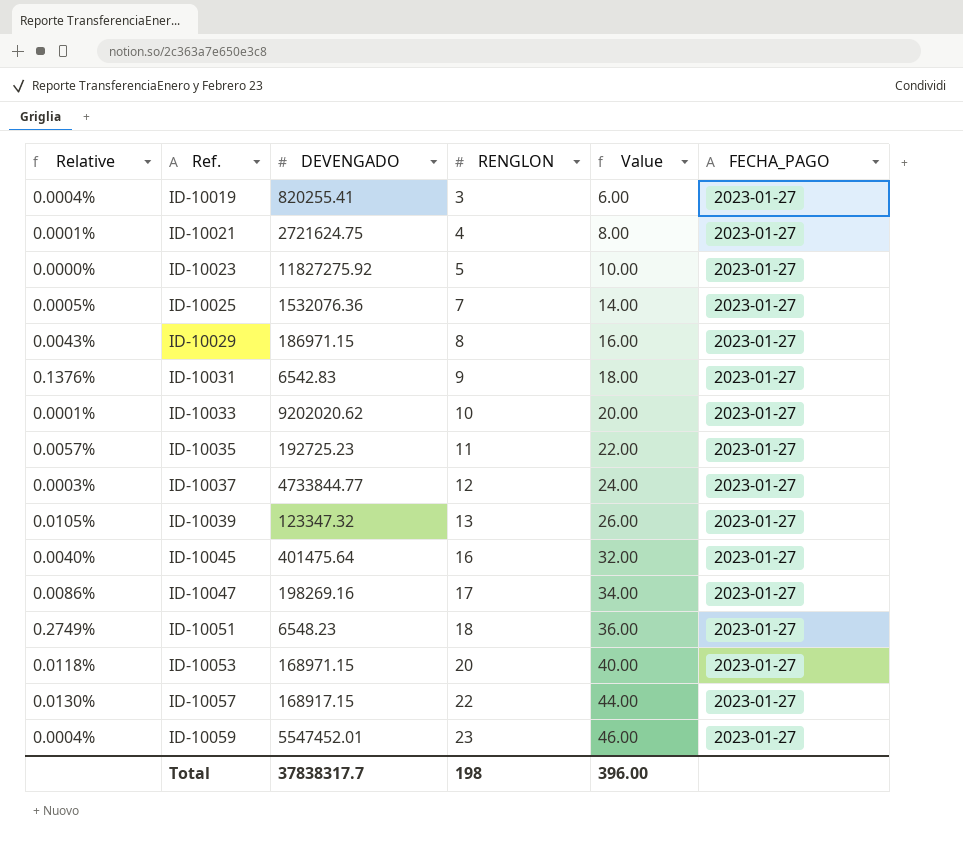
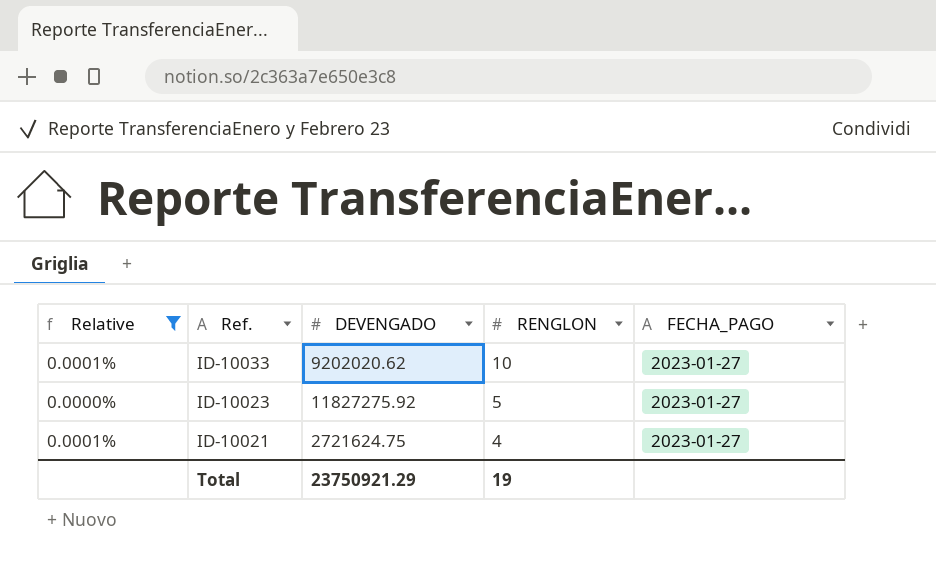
filter: none -> Relative <= 0.0001%
row order: Ref. ascending -> Ref. descending
column Value | formula: [RENGLON] * 2 -> none
Total | DEVENGADO: 37838317.7 -> 23750921.29
Total | RENGLON: 198 -> 19

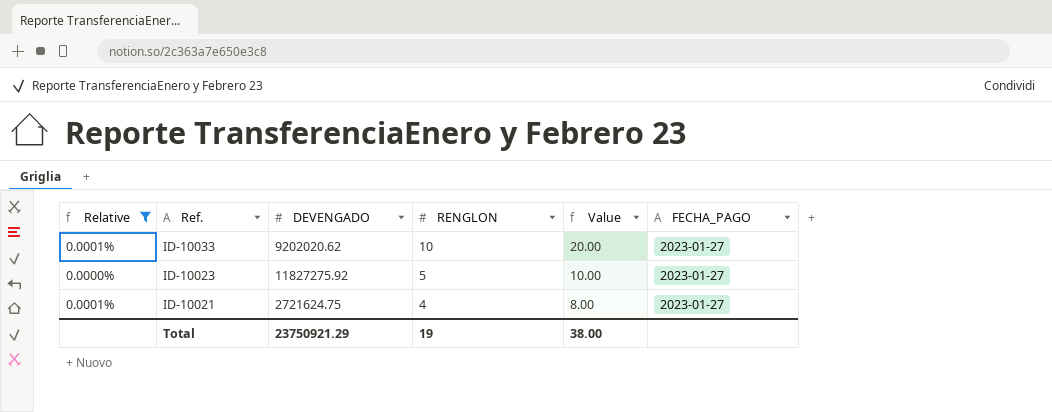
column Value | formula: none -> [RENGLON] * 2

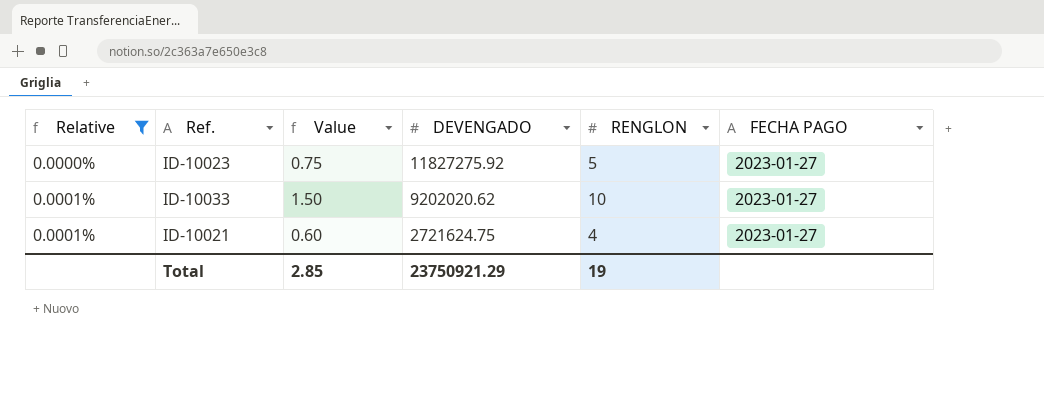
row order: Ref. descending -> Relative ascending
column Value | formula: [RENGLON] * 2 -> [RENGLON] * 0.15
column Value | position: 5 -> 3
column name: FECHA_PAGO -> FECHA PAGO
Total | Value: 38.00 -> 2.85

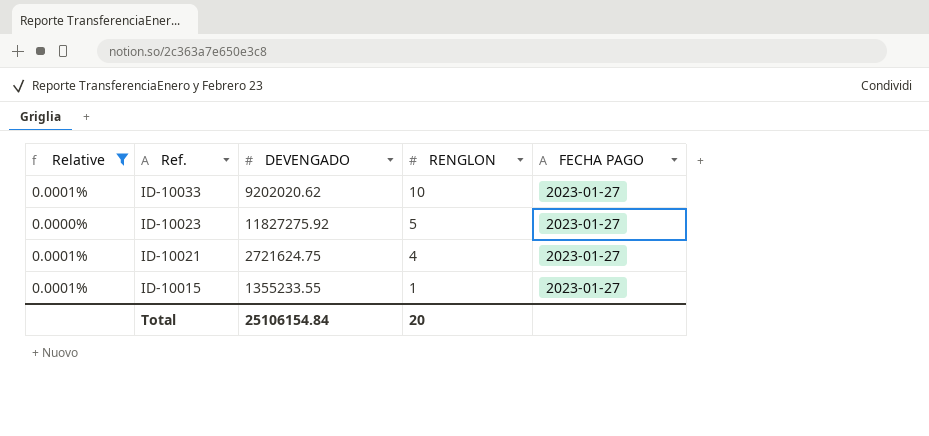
row order: Relative ascending -> Ref. descending
column Value | formula: [RENGLON] * 0.15 -> none
row ID-10015: none -> 0.0001% | 1355233.55 | 1 | 2023-01-27
Total | DEVENGADO: 23750921.29 -> 25106154.84
Total | RENGLON: 19 -> 20

